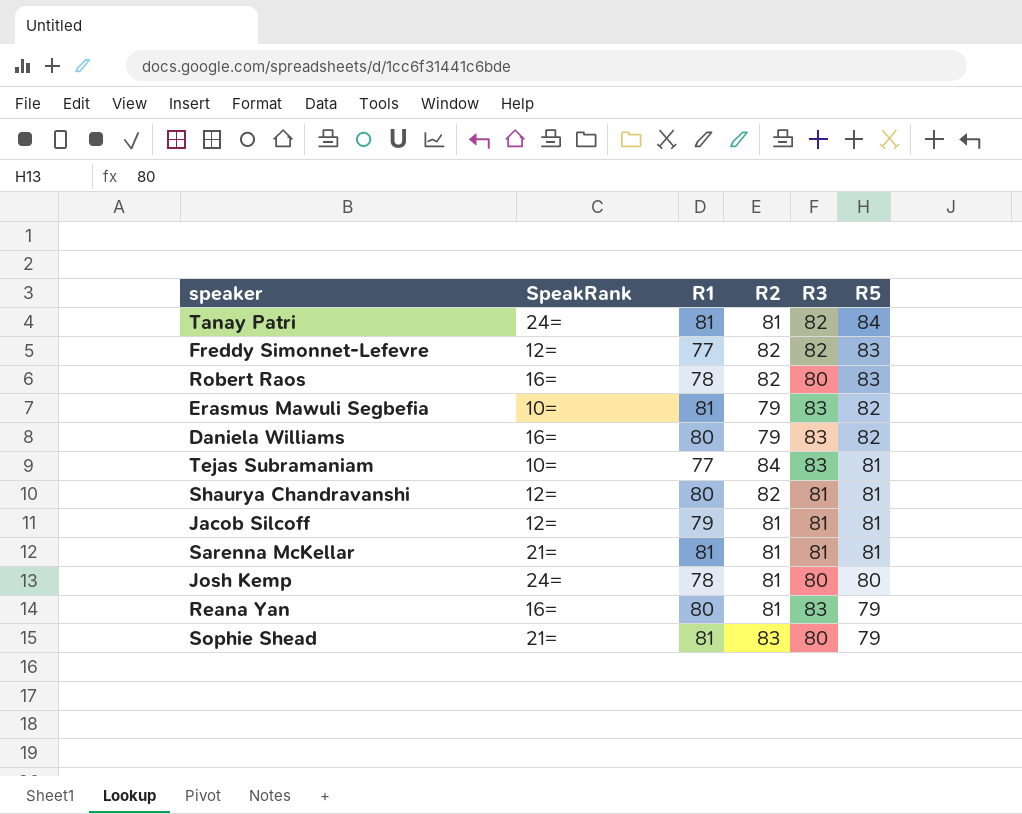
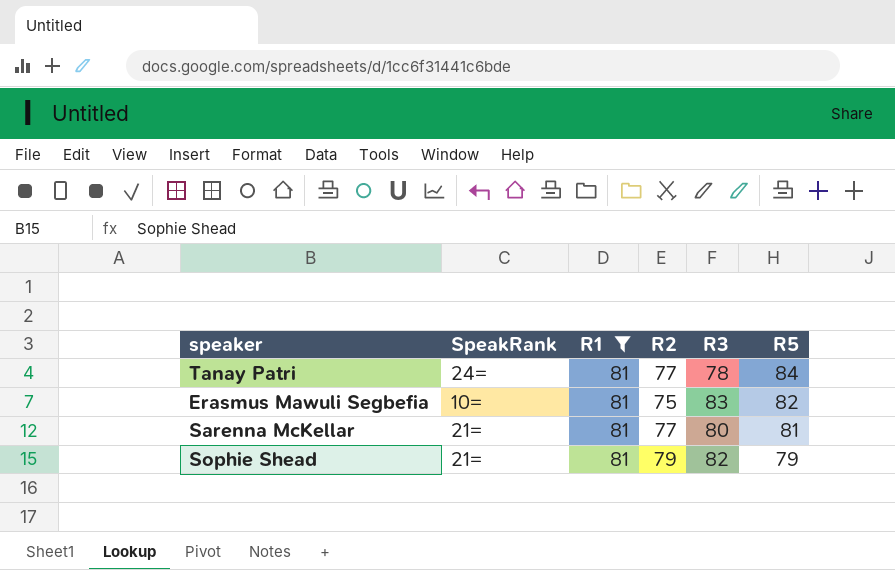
filter: none -> R1 = 81
Tanay Patri | R2: 81 -> 77
Tanay Patri | R3: 82 -> 78
Erasmus Mawuli Segbefia | R2: 79 -> 75
Sarenna McKellar | R2: 81 -> 77
Sarenna McKellar | R3: 81 -> 80
Sophie Shead | R2: 83 -> 79
Sophie Shead | R3: 80 -> 82

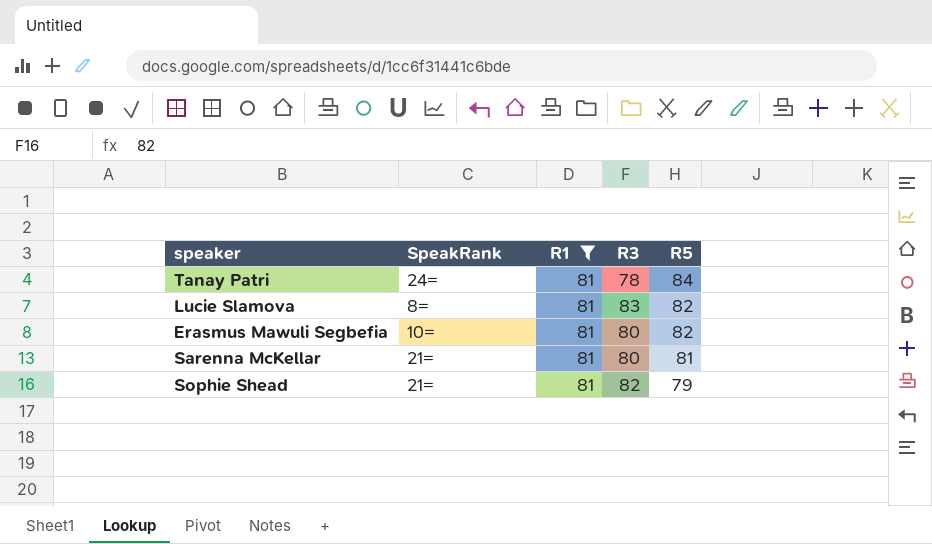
column R2 | position: 4 -> none
row Lucie Slamova: none -> 8= | 81 | 83 | 82
Erasmus Mawuli Segbefia | R3: 83 -> 80

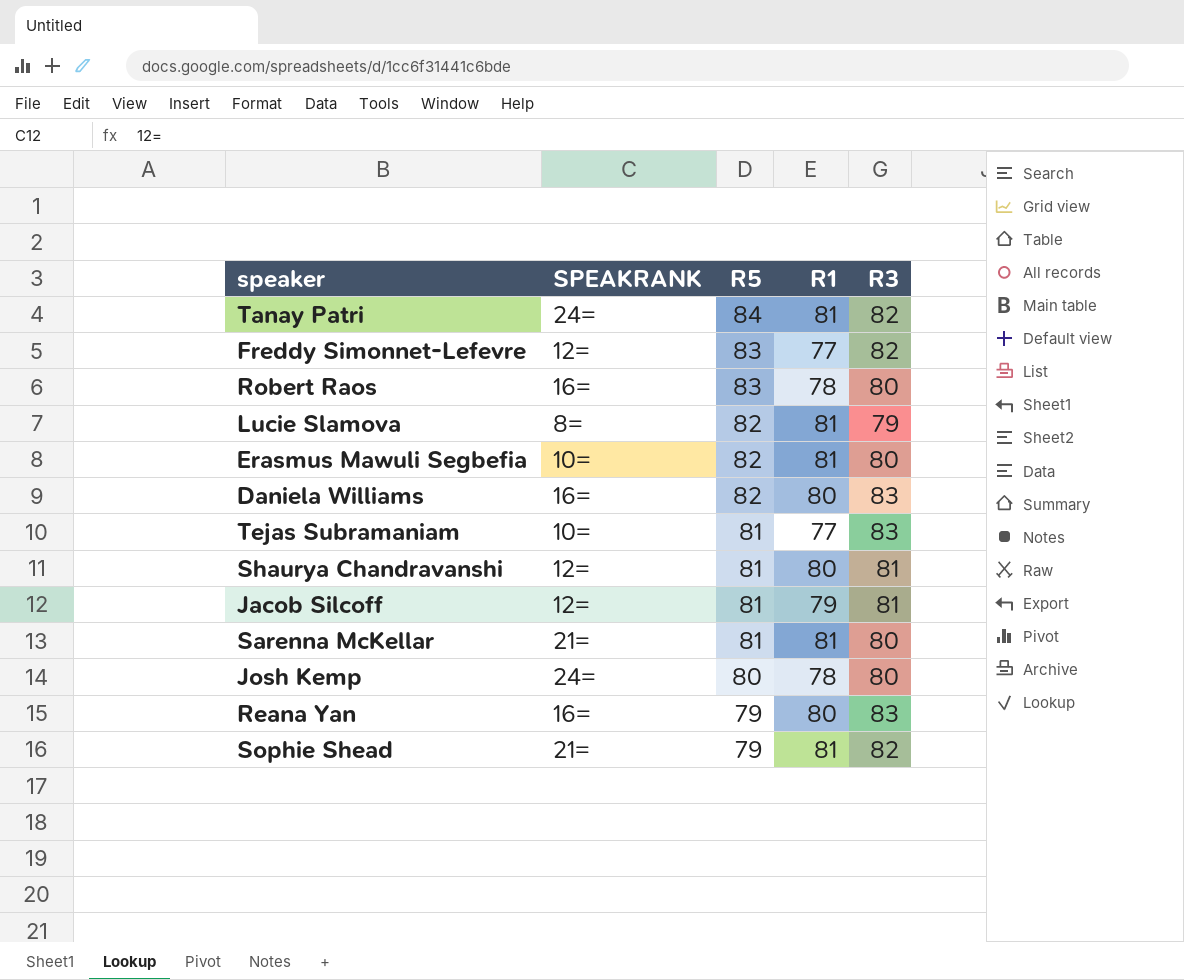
filter: R1 = 81 -> none
column name: SpeakRank -> SPEAKRANK
column R5 | position: 5 -> 3
Tanay Patri | R3: 78 -> 82
Lucie Slamova | R3: 83 -> 79

